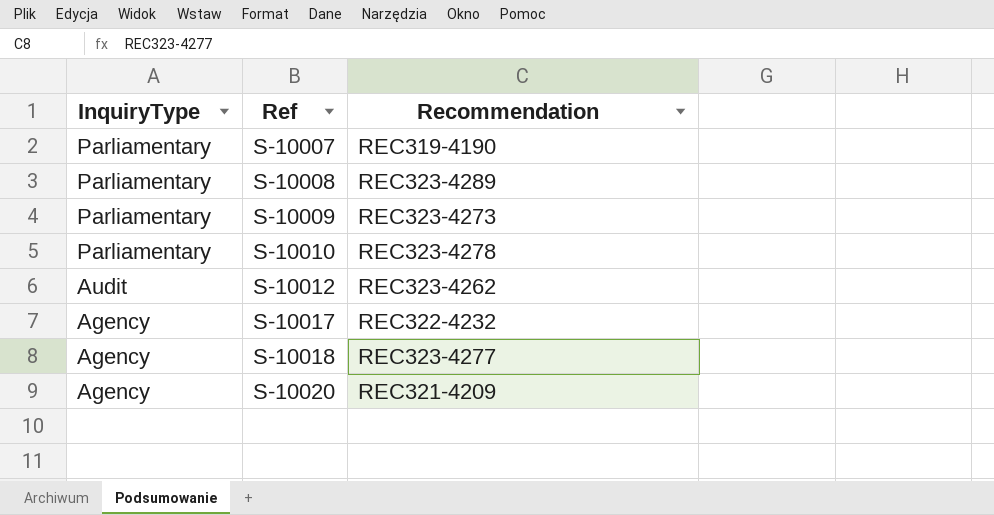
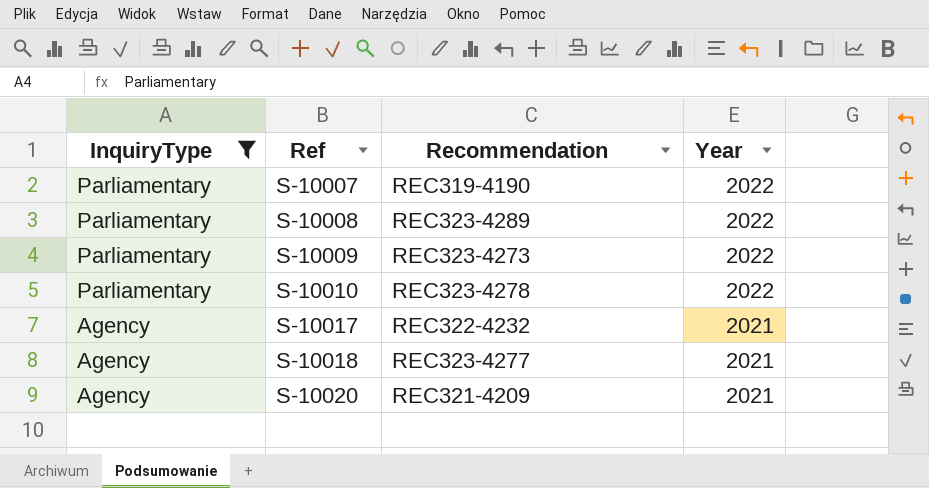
filter: none -> InquiryType != Audit
column Year | position: none -> 4

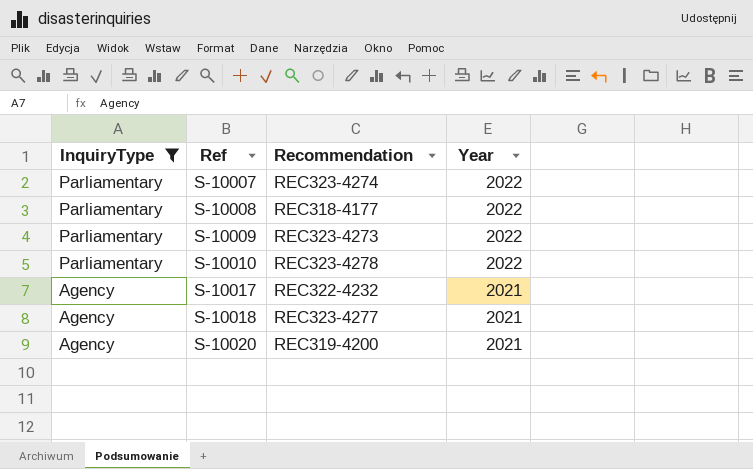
S-10007 | Recommendation: REC319-4190 -> REC323-4274
S-10008 | Recommendation: REC323-4289 -> REC318-4177
S-10020 | Recommendation: REC321-4209 -> REC319-4200

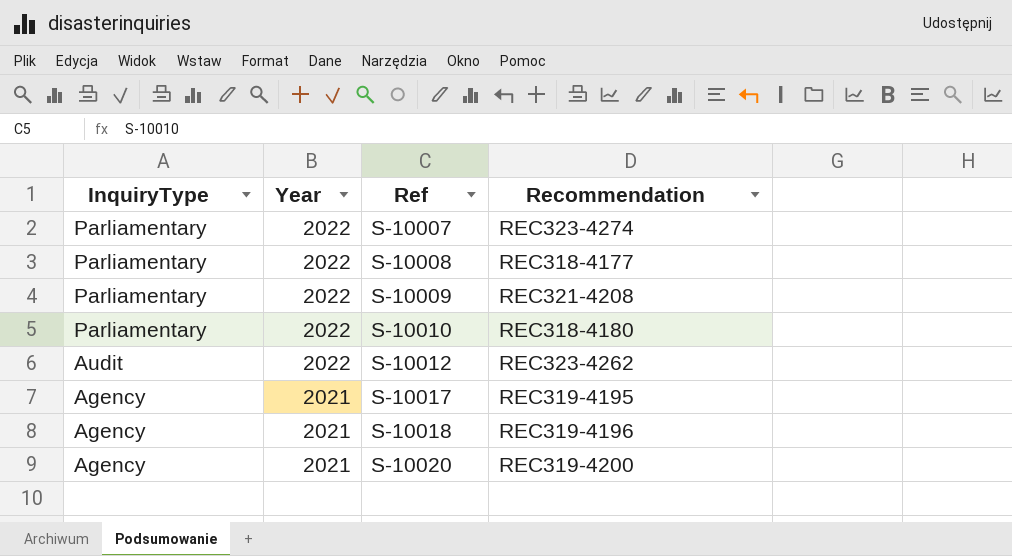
filter: InquiryType != Audit -> none
column Year | position: 4 -> 2
S-10009 | Recommendation: REC323-4273 -> REC321-4208
S-10010 | Recommendation: REC323-4278 -> REC318-4180
S-10017 | Recommendation: REC322-4232 -> REC319-4195
S-10018 | Recommendation: REC323-4277 -> REC319-4196

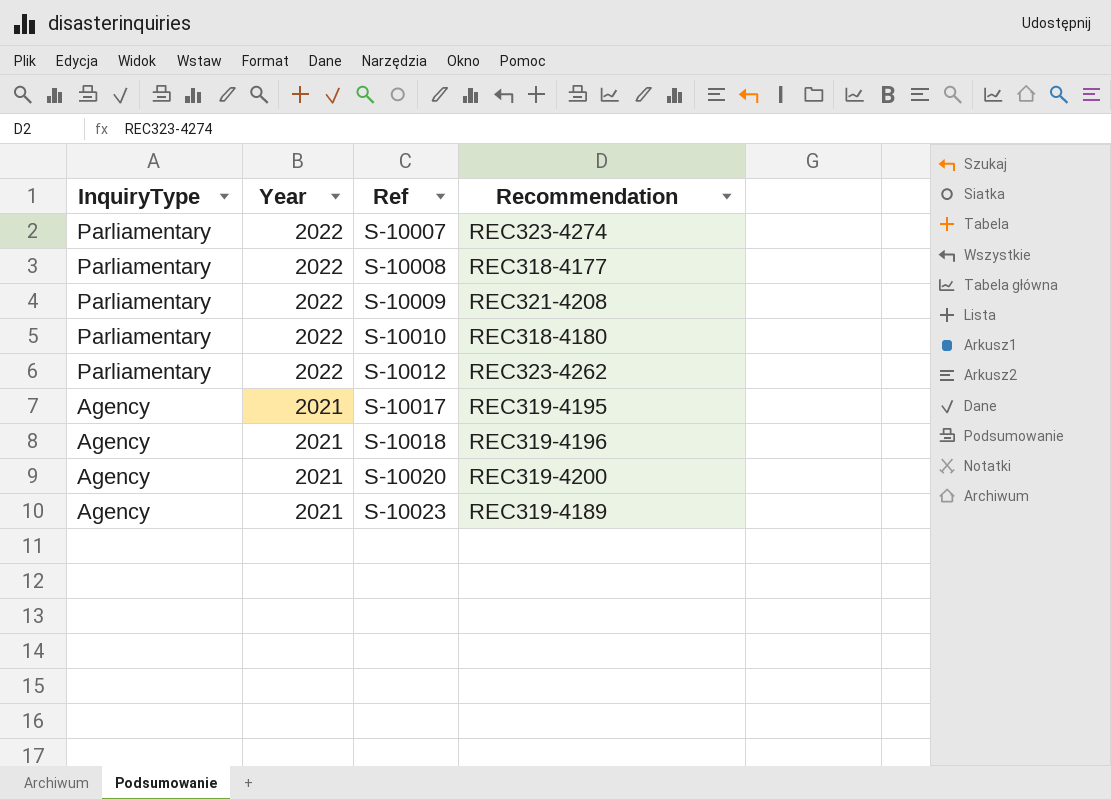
S-10012 | InquiryType: Audit -> Parliamentary
row S-10023: none -> Agency | 2021 | REC319-4189

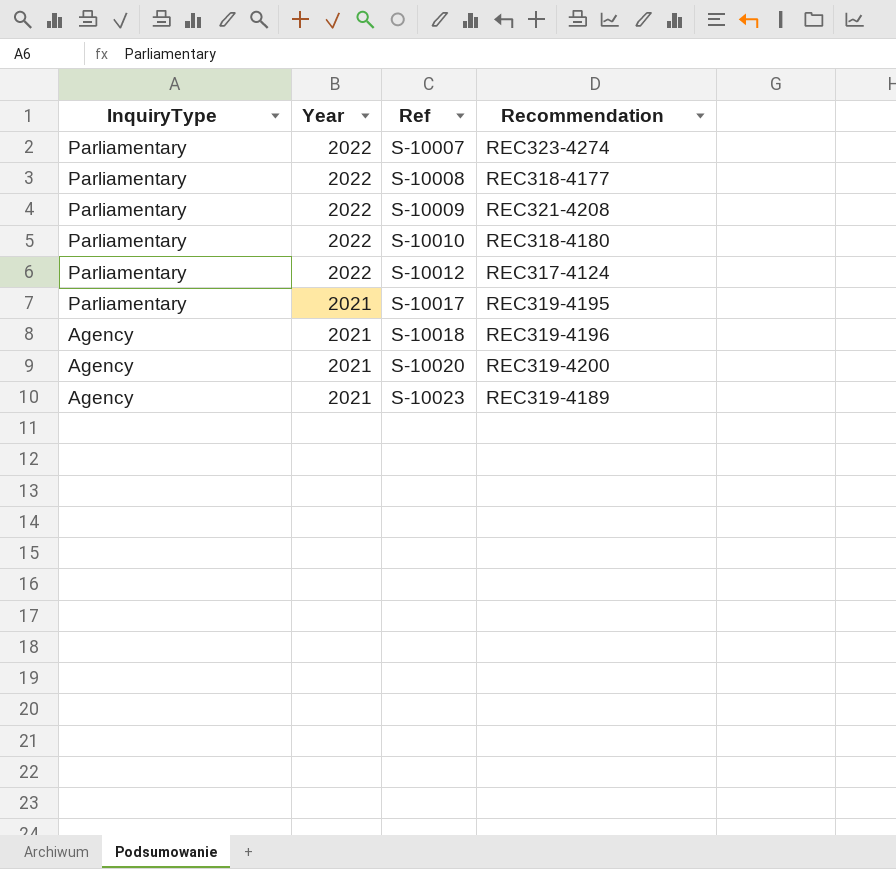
S-10012 | Recommendation: REC323-4262 -> REC317-4124
S-10017 | InquiryType: Agency -> Parliamentary

